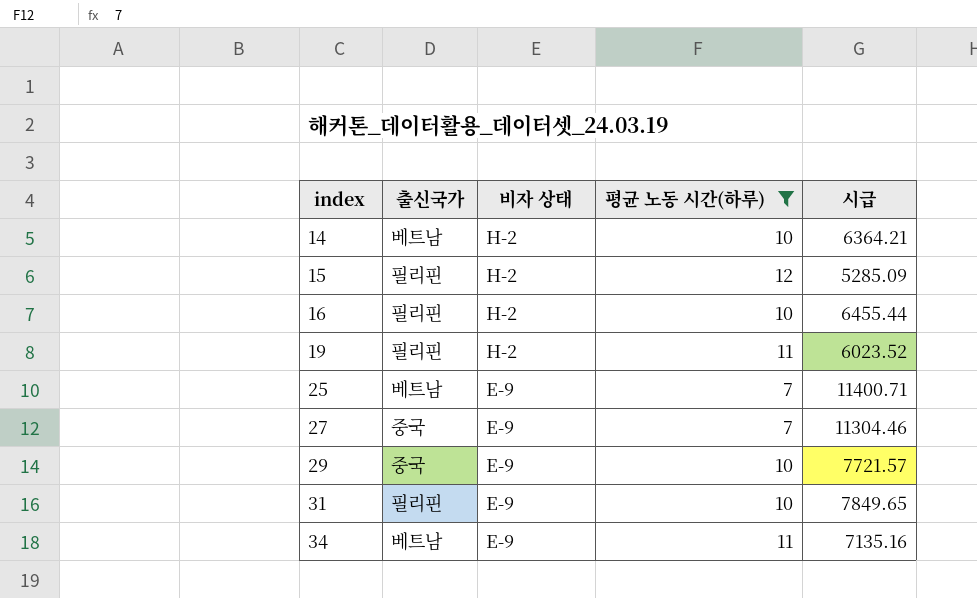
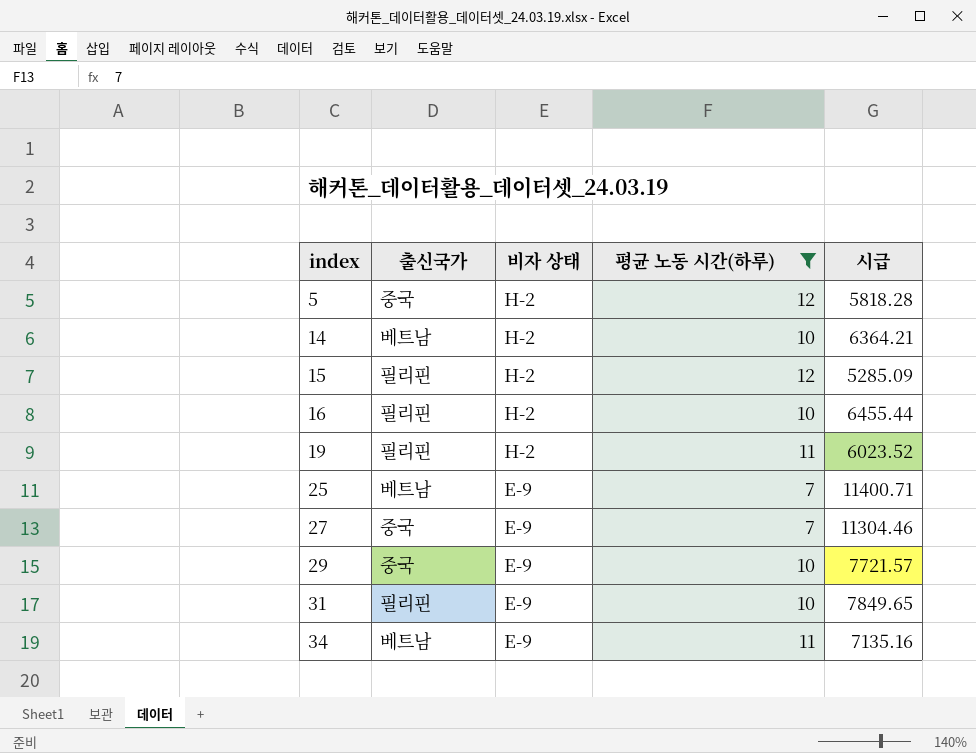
row 5: none -> 중국 | H-2 | 12 | 5818.28

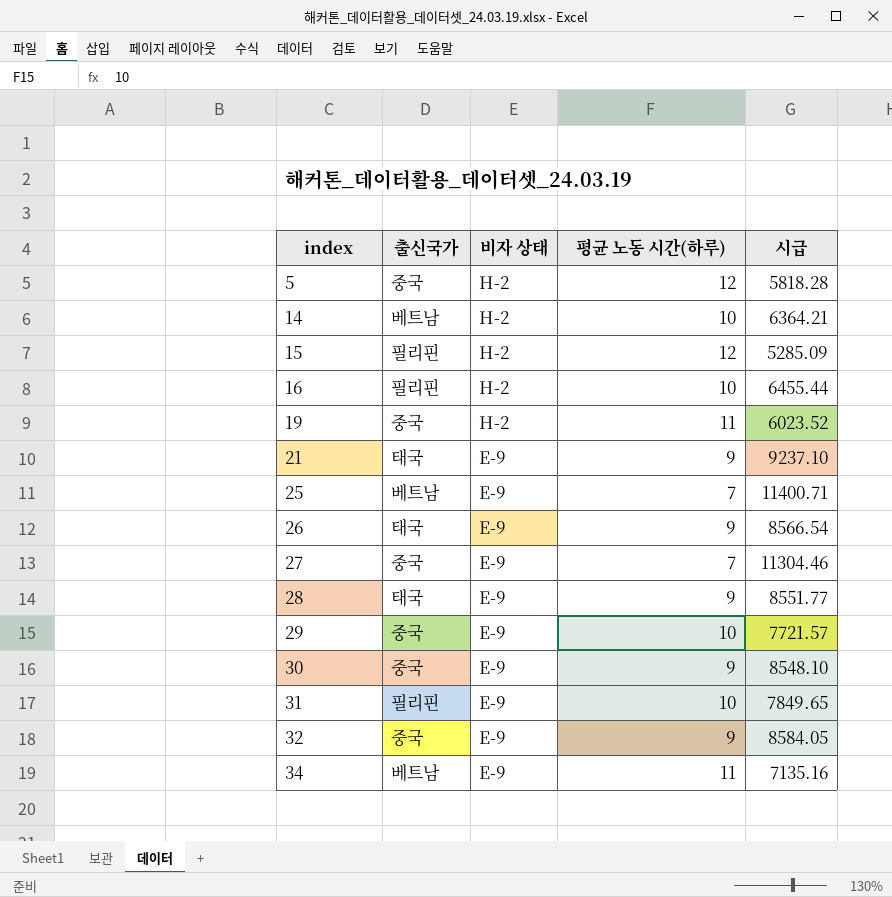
filter: 평균 노동 시간(하루) != 9 -> none
19 | 출신국가: 필리핀 -> 중국

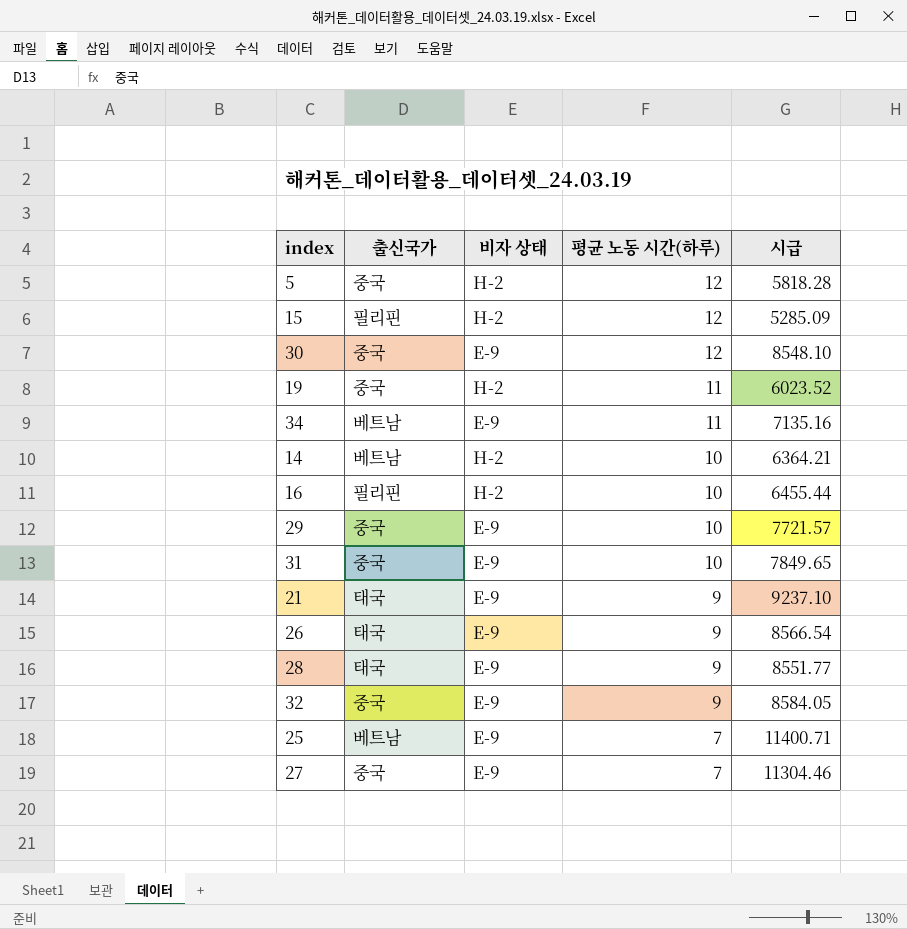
row order: index ascending -> 평균 노동 시간(하루) descending
30 | 평균 노동 시간(하루): 9 -> 12
31 | 출신국가: 필리핀 -> 중국

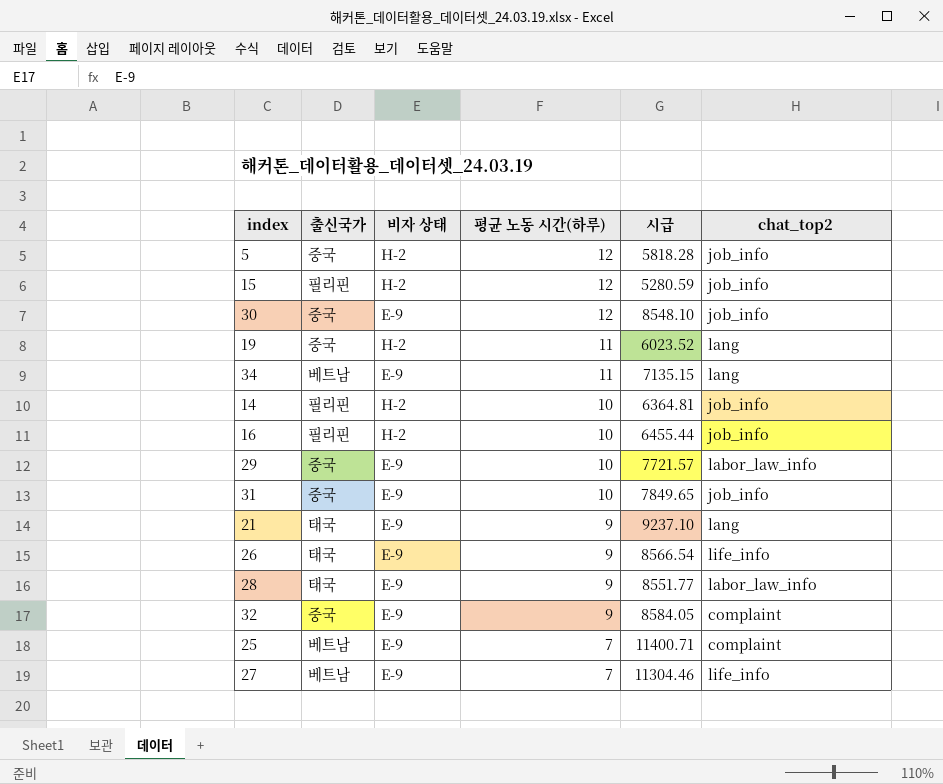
column chat_top2 | position: none -> 6
15 | 시급: 5285.09 -> 5280.59
34 | 시급: 7135.16 -> 7135.15
14 | 출신국가: 베트남 -> 필리핀
14 | 시급: 6364.21 -> 6364.81
27 | 출신국가: 중국 -> 베트남

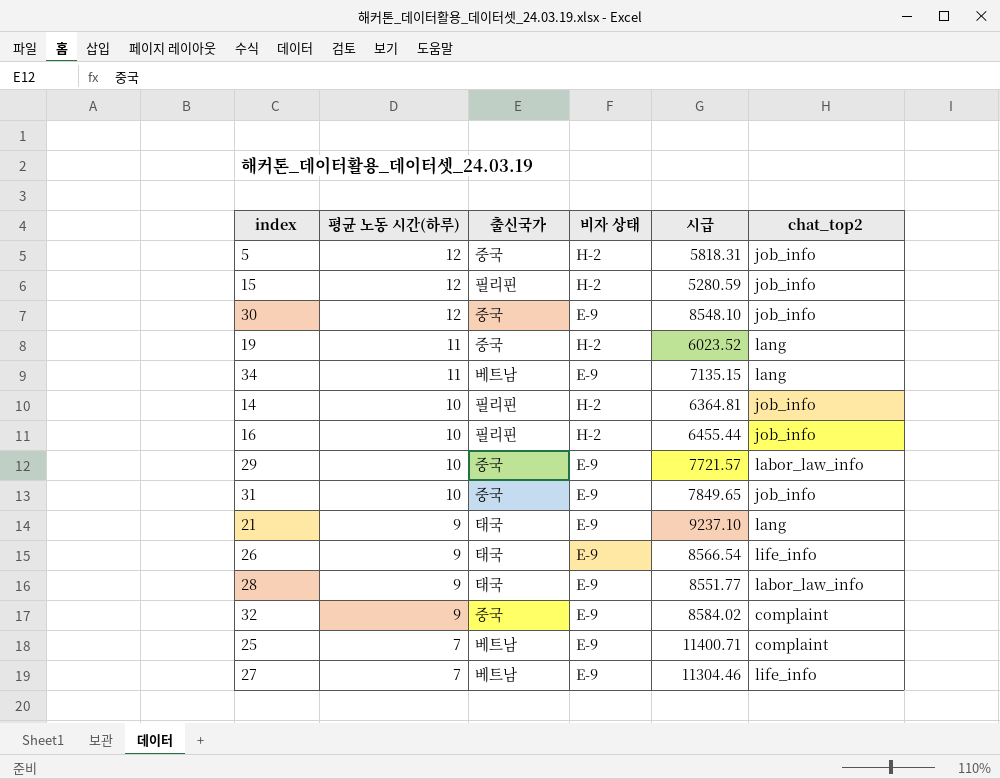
column 평균 노동 시간(하루) | position: 4 -> 2
5 | 시급: 5818.28 -> 5818.31
32 | 시급: 8584.05 -> 8584.02

